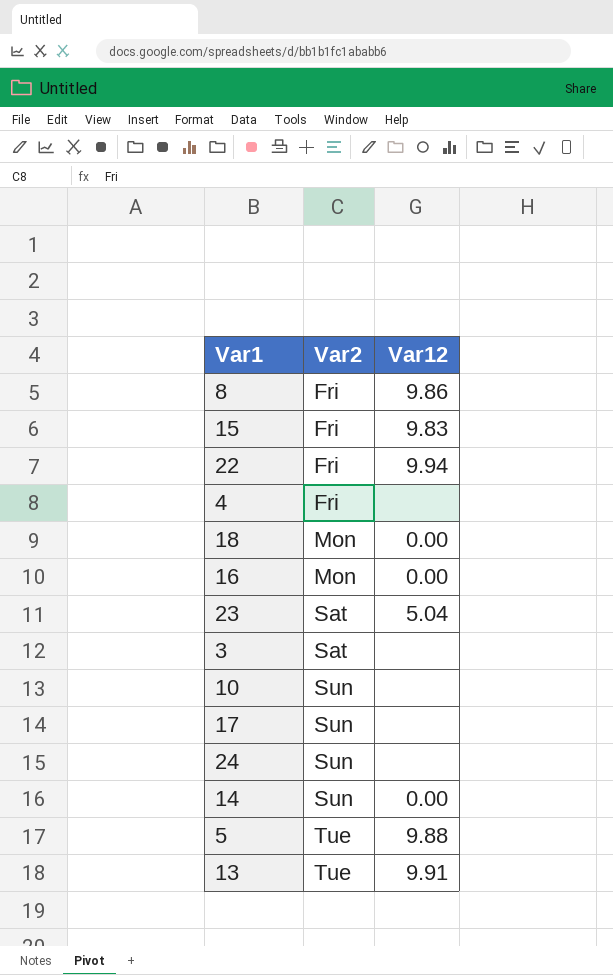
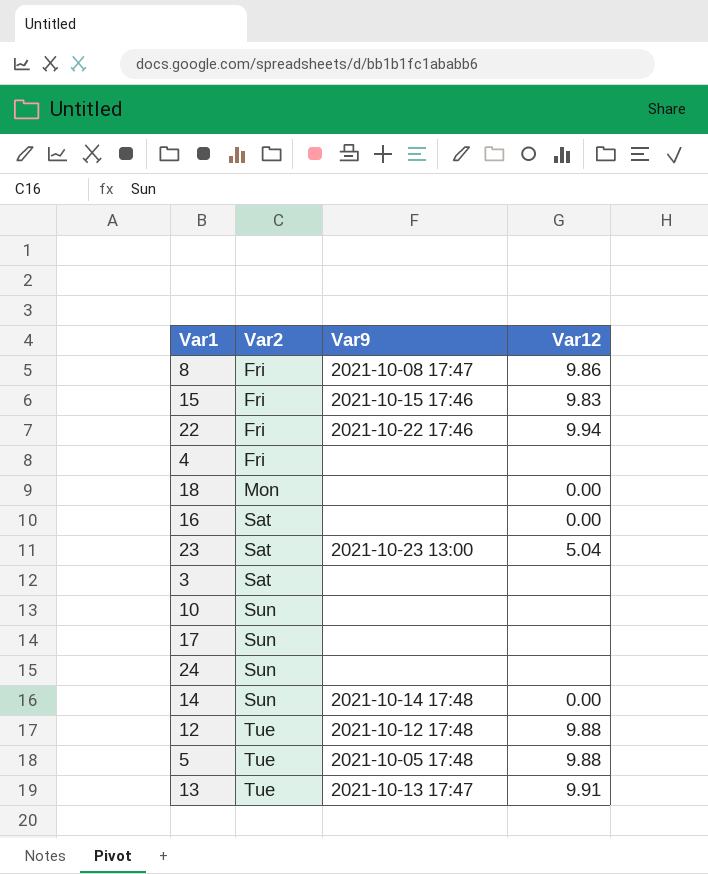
column Var9 | position: none -> 3
16 | Var2: Mon -> Sat
row 12: none -> Tue | 2021-10-12 17:48 | 9.88

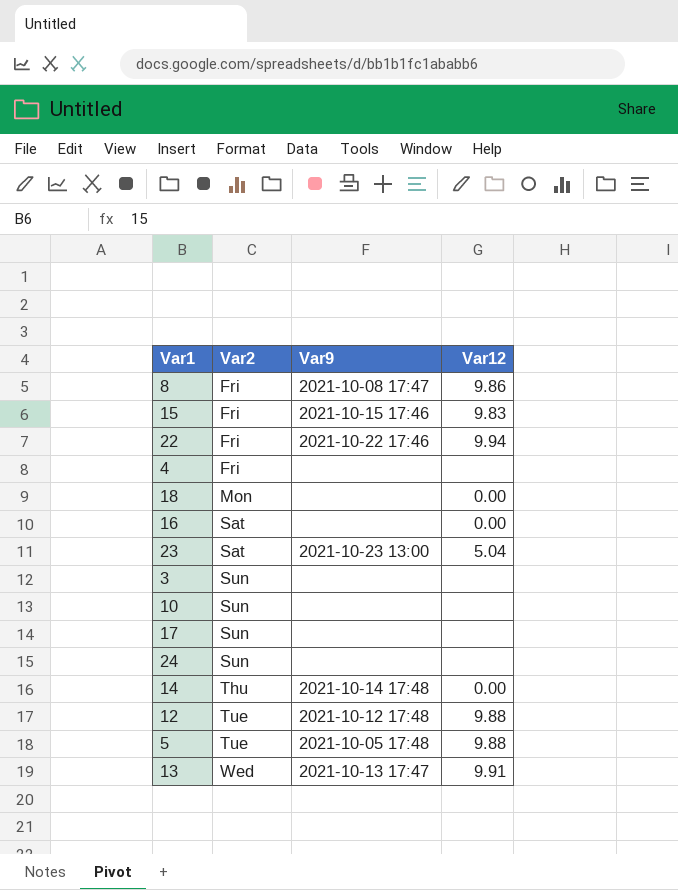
3 | Var2: Sat -> Sun
14 | Var2: Sun -> Thu
13 | Var2: Tue -> Wed

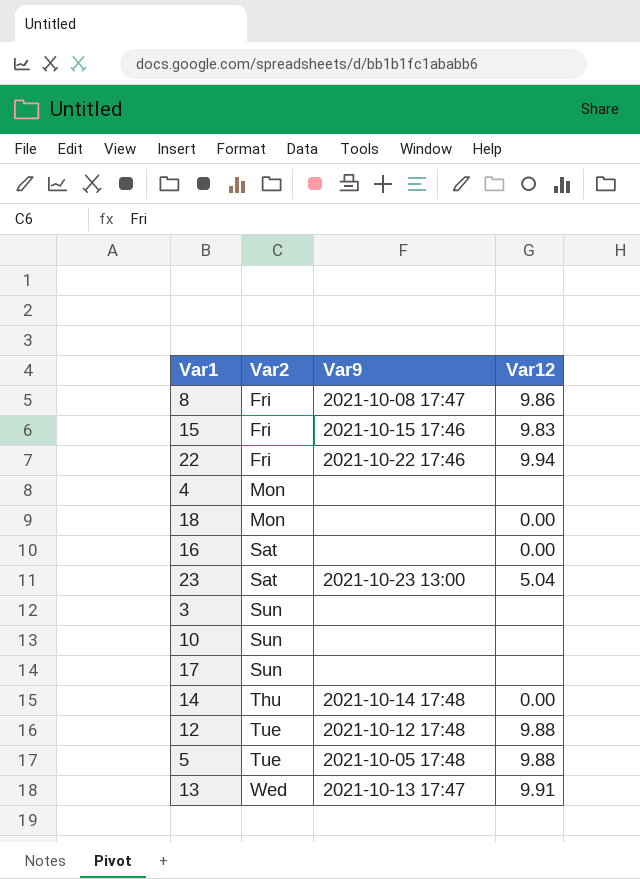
row 24: Sun | none | none -> none
4 | Var2: Fri -> Mon

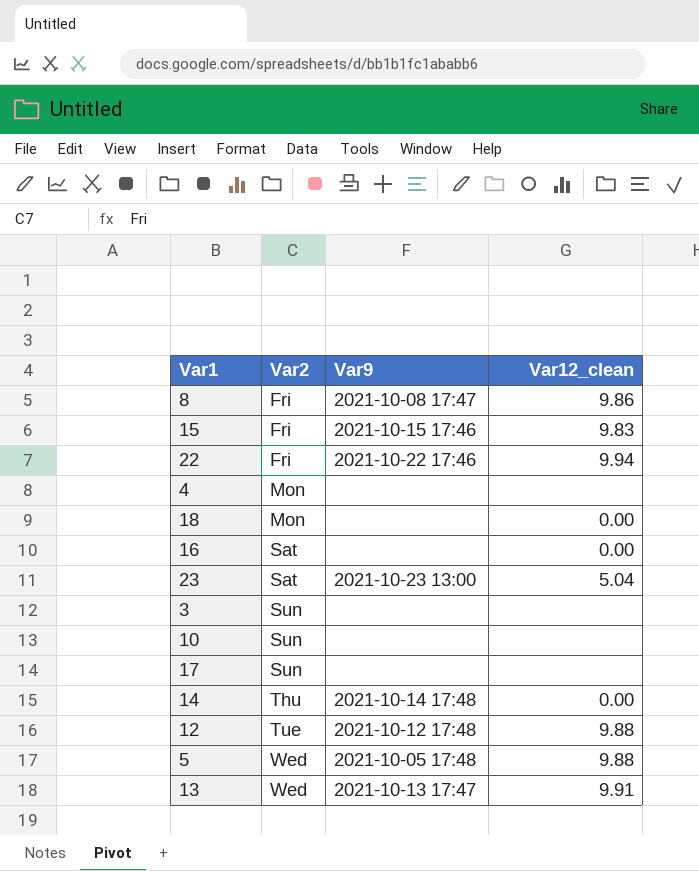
column name: Var12 -> Var12_clean
5 | Var2: Tue -> Wed

